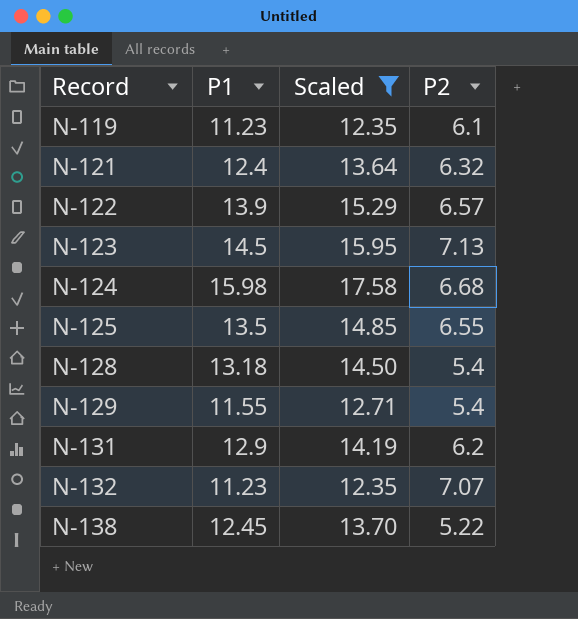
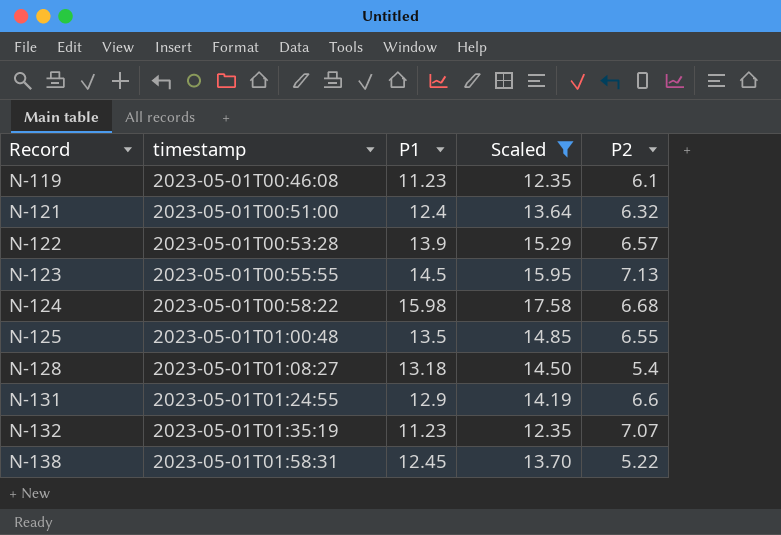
column timestamp | position: none -> 2
row N-129: 11.55 | 12.71 | 5.4 -> none
N-131 | P2: 6.2 -> 6.6

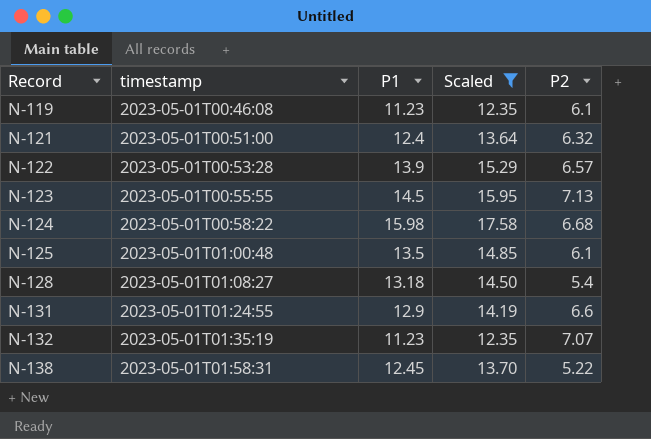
N-125 | P2: 6.55 -> 6.1

